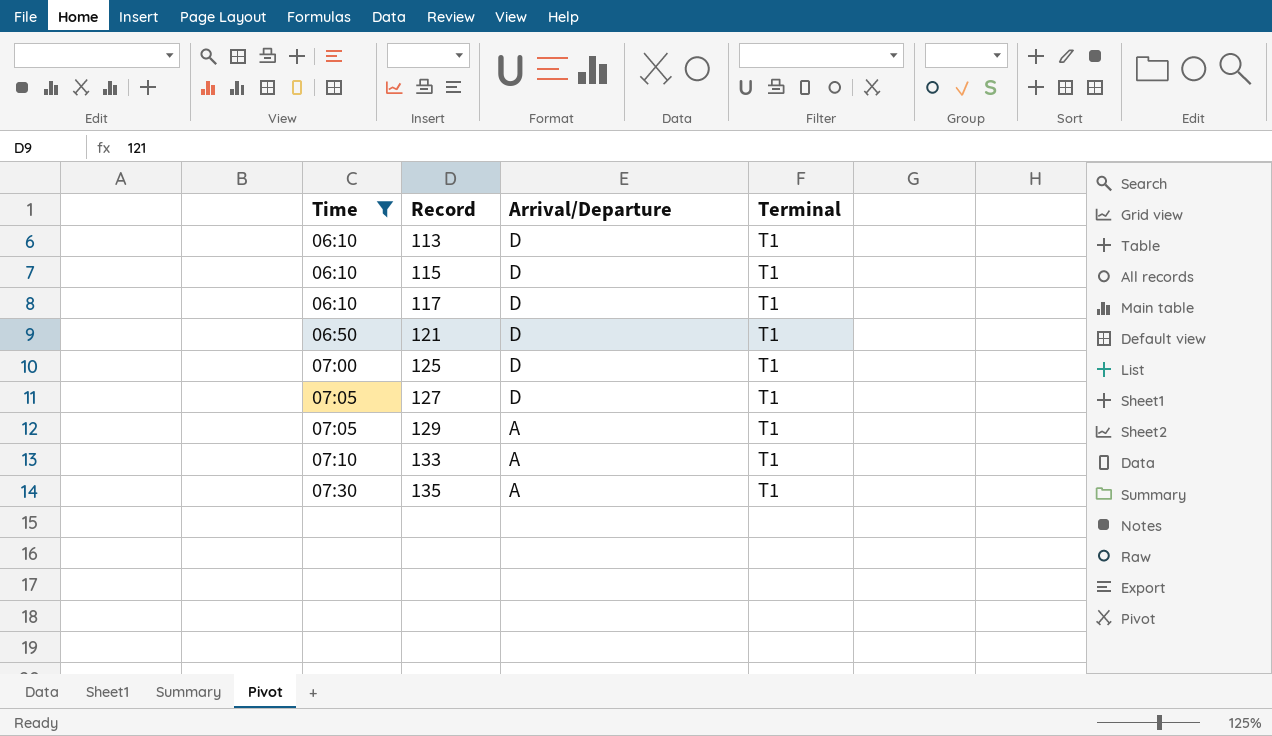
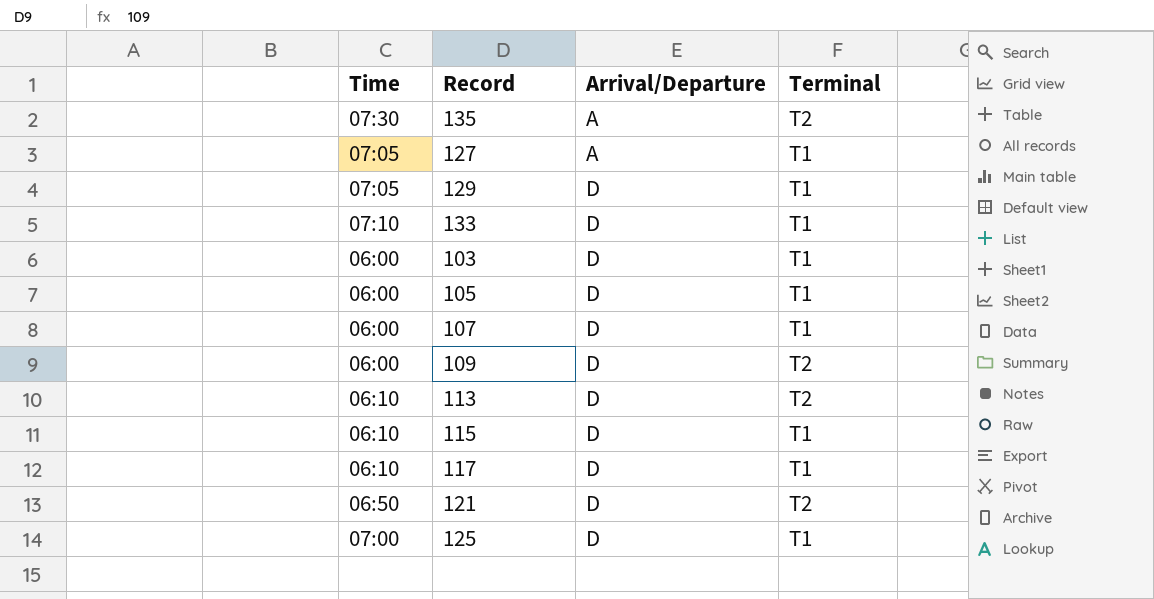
filter: Time != 06:00 -> none
row order: Time ascending -> Arrival/Departure ascending
135 | Terminal: T1 -> T2
127 | Arrival/Departure: D -> A
129 | Arrival/Departure: A -> D
133 | Arrival/Departure: A -> D
113 | Terminal: T1 -> T2
121 | Terminal: T1 -> T2

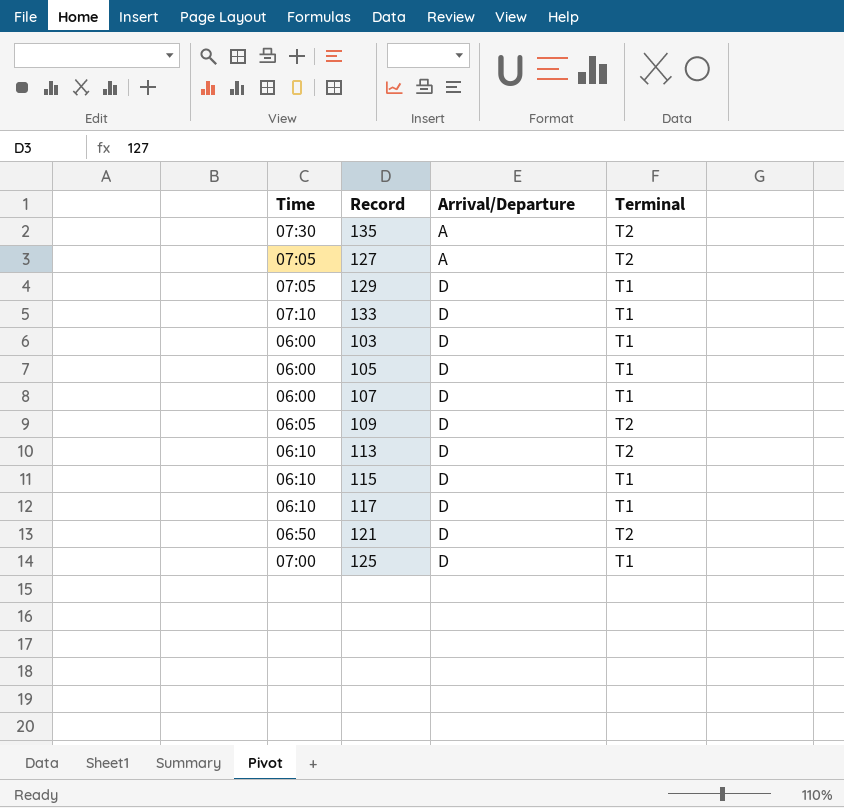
127 | Terminal: T1 -> T2
109 | Time: 06:00 -> 06:05

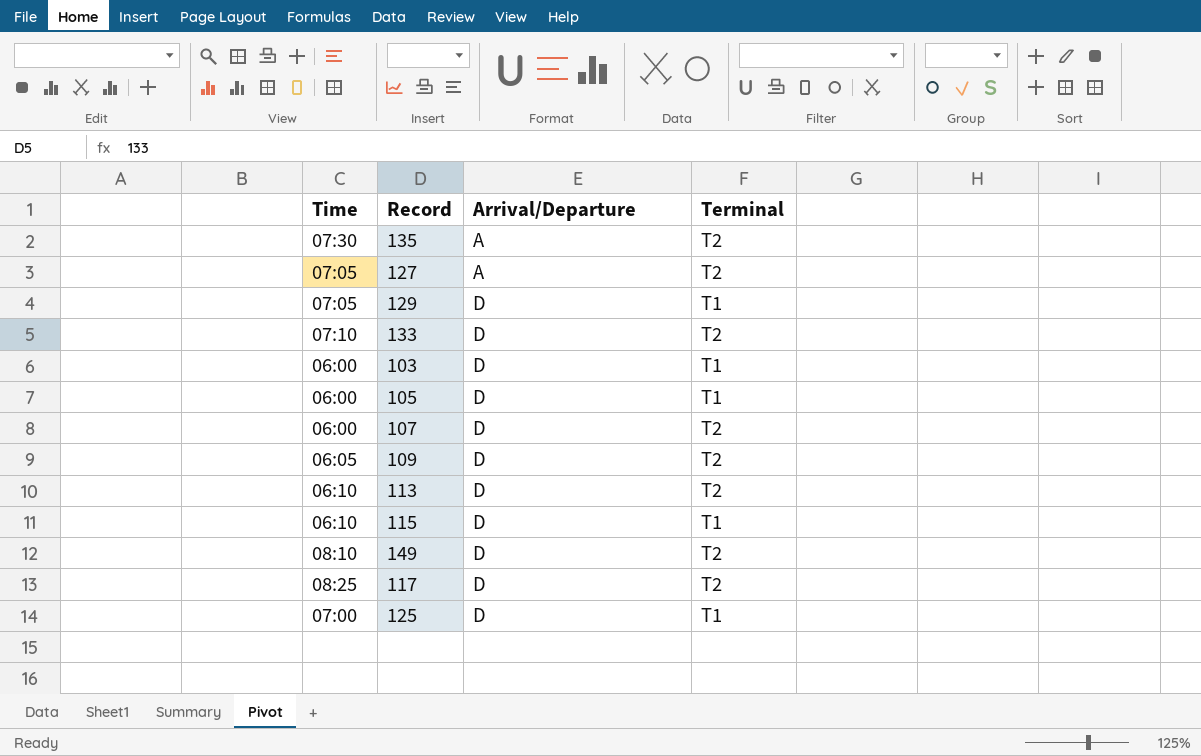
row 121: 06:50 | D | T2 -> none
133 | Terminal: T1 -> T2
107 | Terminal: T1 -> T2
row 149: none -> 08:10 | D | T2
117 | Time: 06:10 -> 08:25
117 | Terminal: T1 -> T2

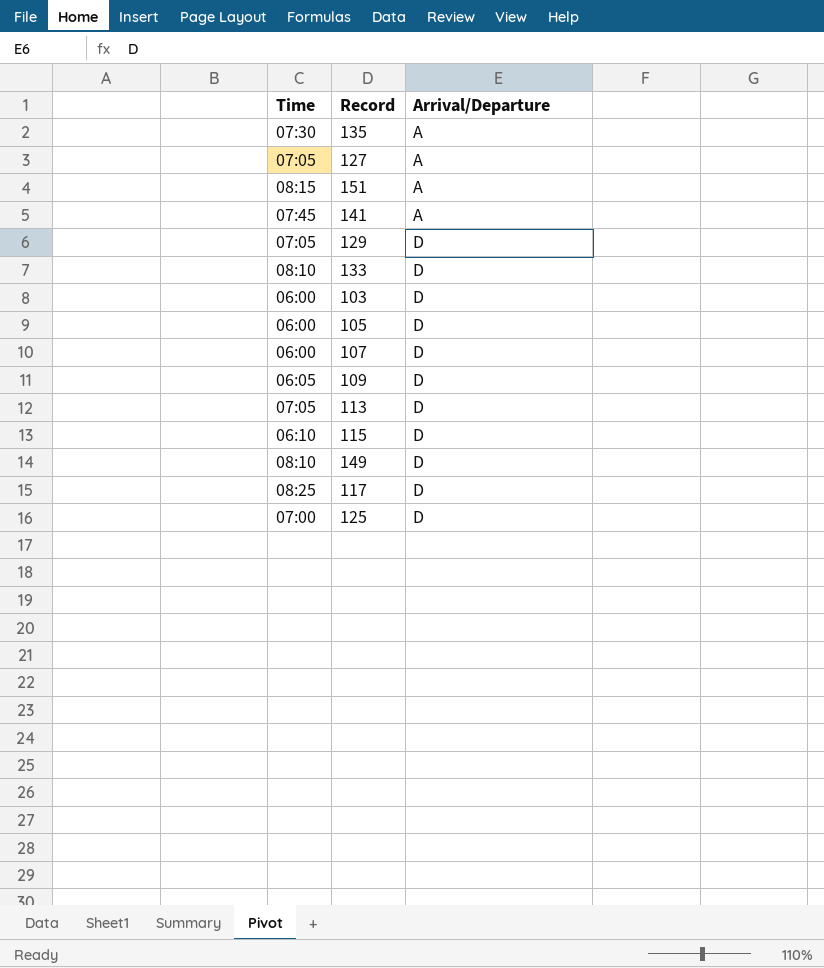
column Terminal | position: 4 -> none
row 151: none -> 08:15 | A
row 141: none -> 07:45 | A
133 | Time: 07:10 -> 08:10
113 | Time: 06:10 -> 07:05

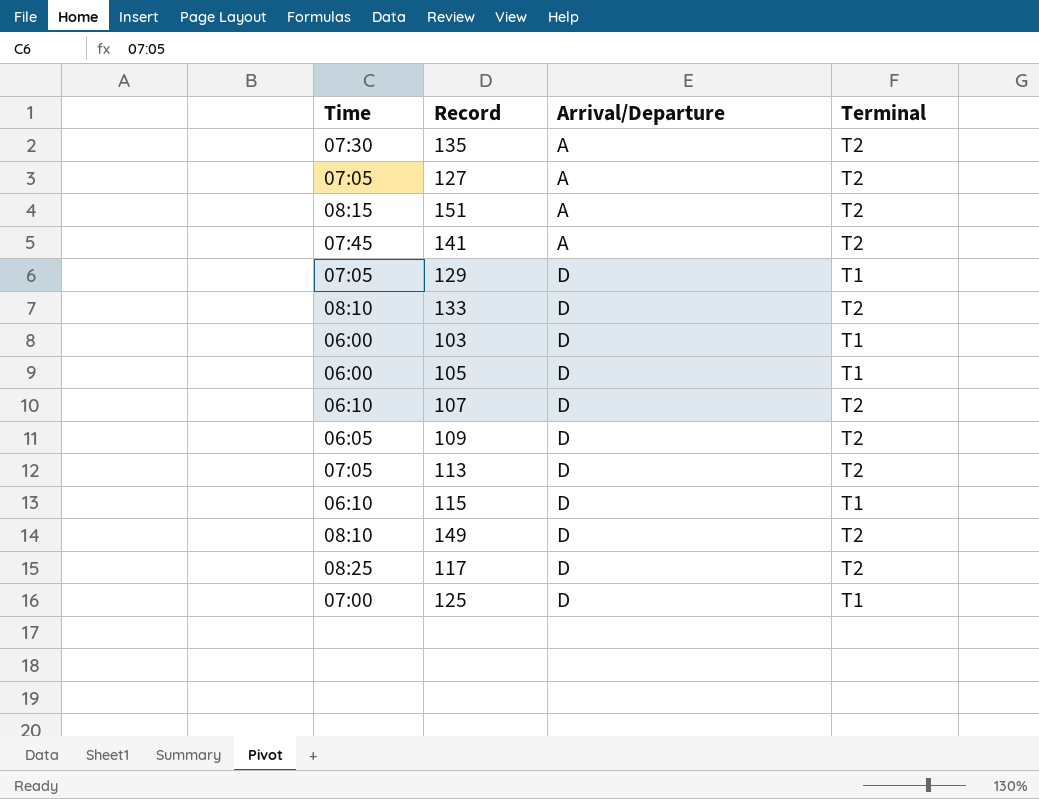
column Terminal | position: none -> 4
107 | Time: 06:00 -> 06:10

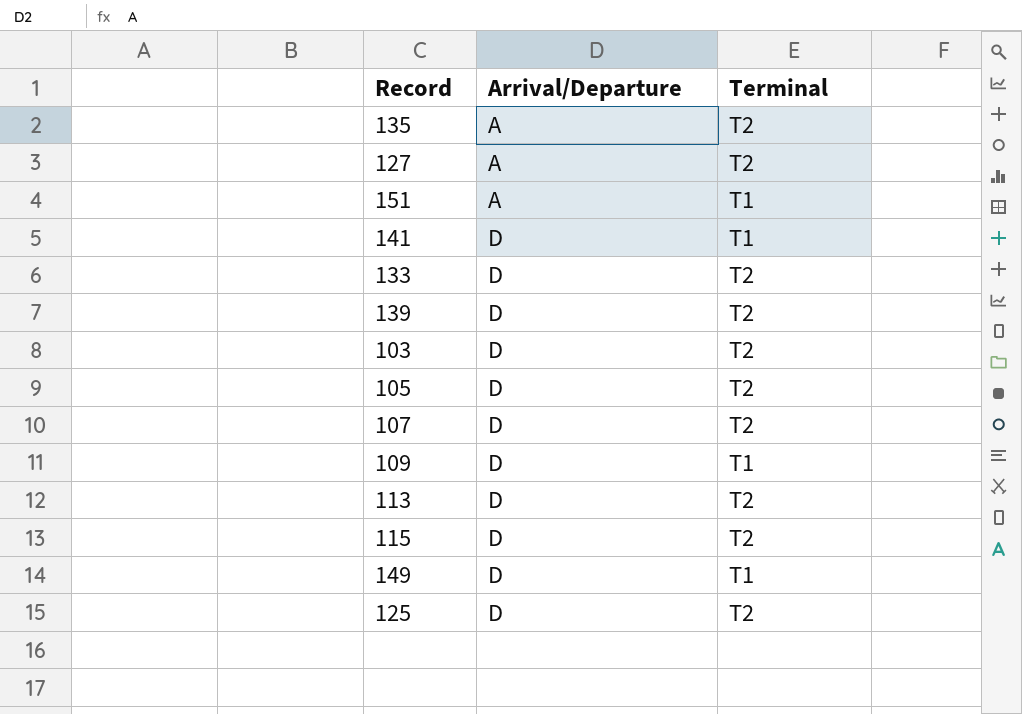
column Time | position: 1 -> none
row 129: 07:05 | D | T1 -> none
row 117: 08:25 | D | T2 -> none
151 | Terminal: T2 -> T1
141 | Arrival/Departure: A -> D
141 | Terminal: T2 -> T1
row 139: none -> D | T2
103 | Terminal: T1 -> T2
105 | Terminal: T1 -> T2
109 | Terminal: T2 -> T1
115 | Terminal: T1 -> T2
149 | Terminal: T2 -> T1
125 | Terminal: T1 -> T2

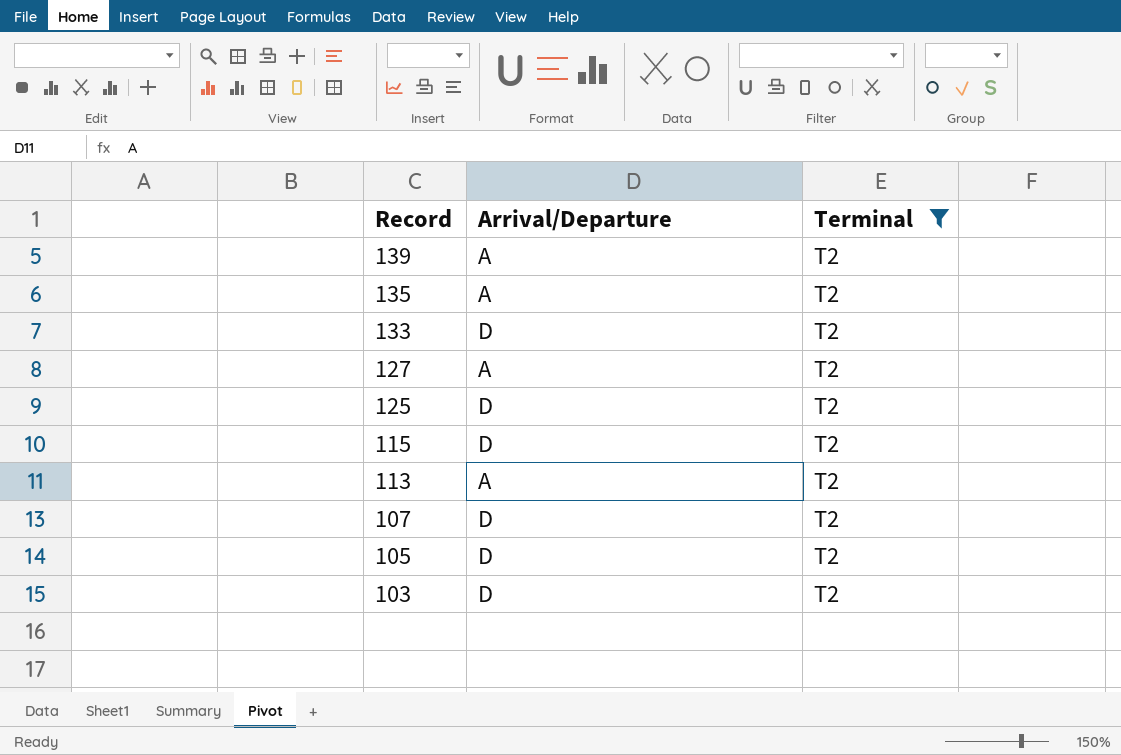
filter: none -> Terminal = T2
row order: Arrival/Departure ascending -> Record descending
139 | Arrival/Departure: D -> A
113 | Arrival/Departure: D -> A

